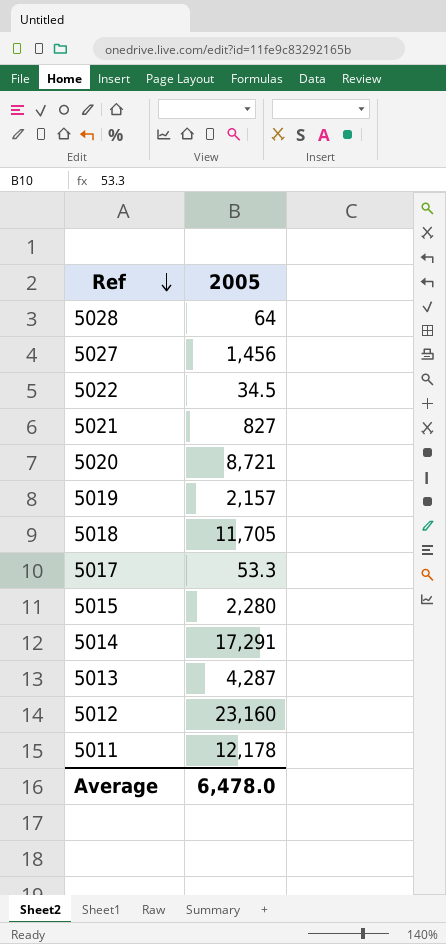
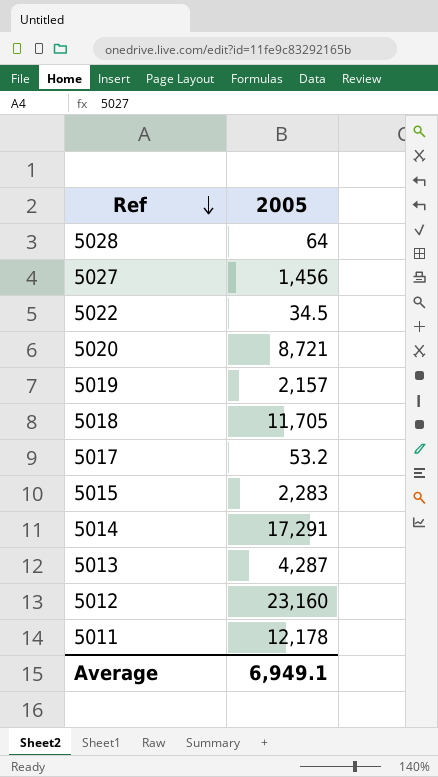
row 5021: 827 -> none
5017 | 2005: 53.3 -> 53.2
5015 | 2005: 2,280 -> 2,283
Average | 2005: 6,478.0 -> 6,949.1

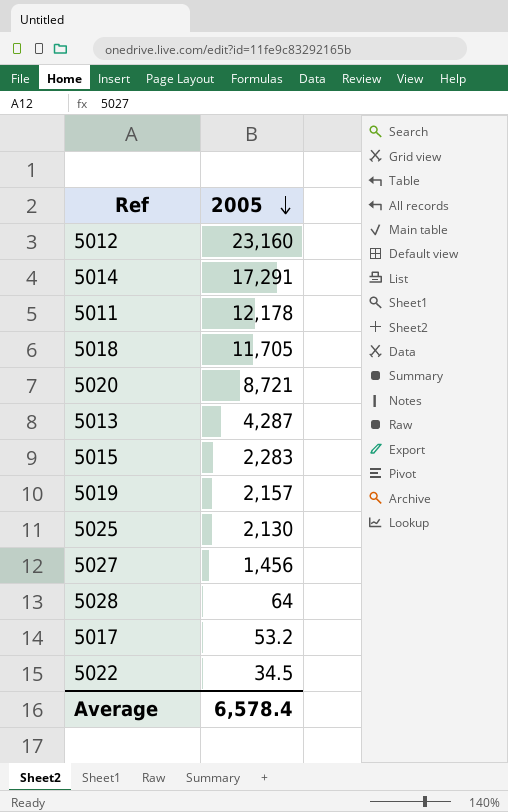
row order: Ref descending -> 2005 descending
row 5025: none -> 2,130
Average | 2005: 6,949.1 -> 6,578.4

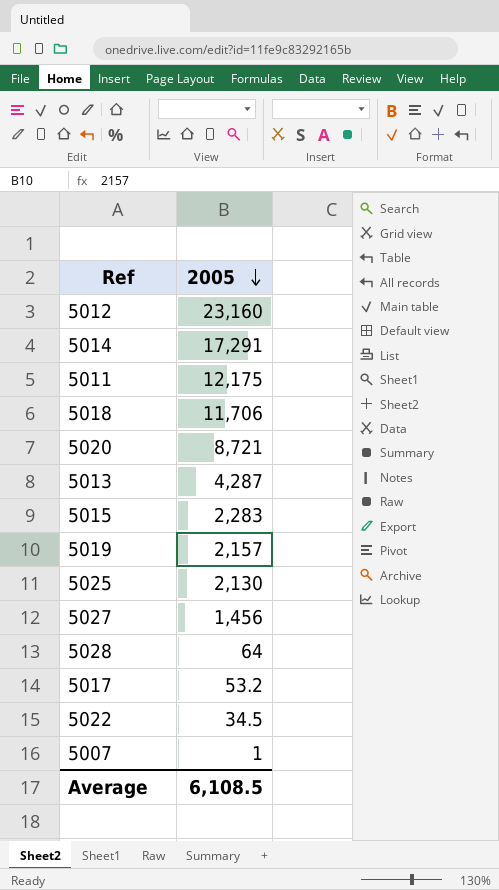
5011 | 2005: 12,178 -> 12,175
5018 | 2005: 11,705 -> 11,706
row 5007: none -> 1
Average | 2005: 6,578.4 -> 6,108.5

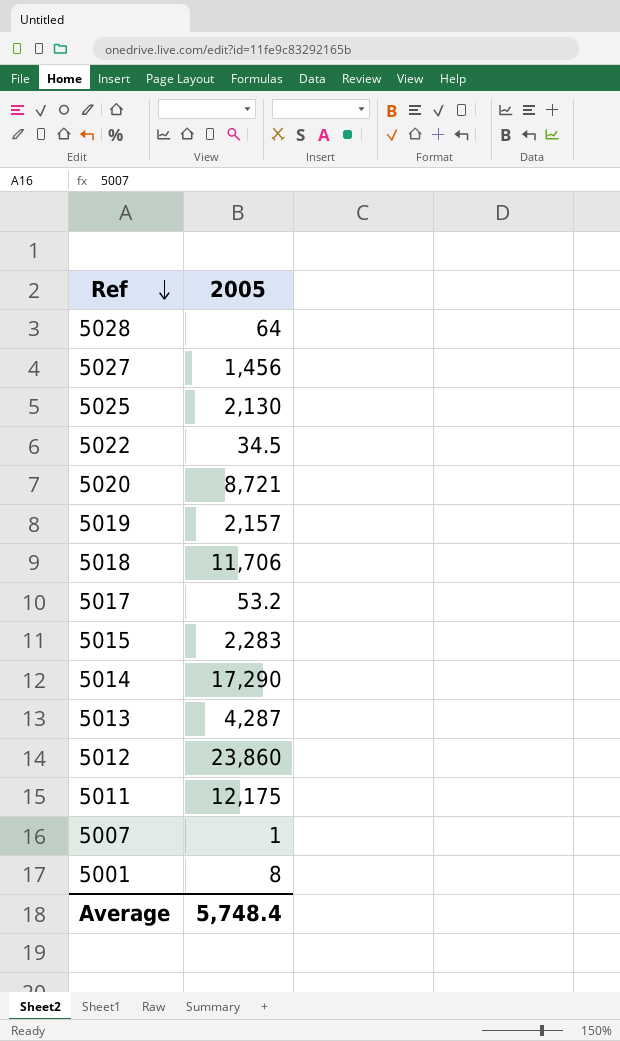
row order: 2005 descending -> Ref descending
5014 | 2005: 17,291 -> 17,290
5012 | 2005: 23,160 -> 23,860
row 5001: none -> 8
Average | 2005: 6,108.5 -> 5,748.4

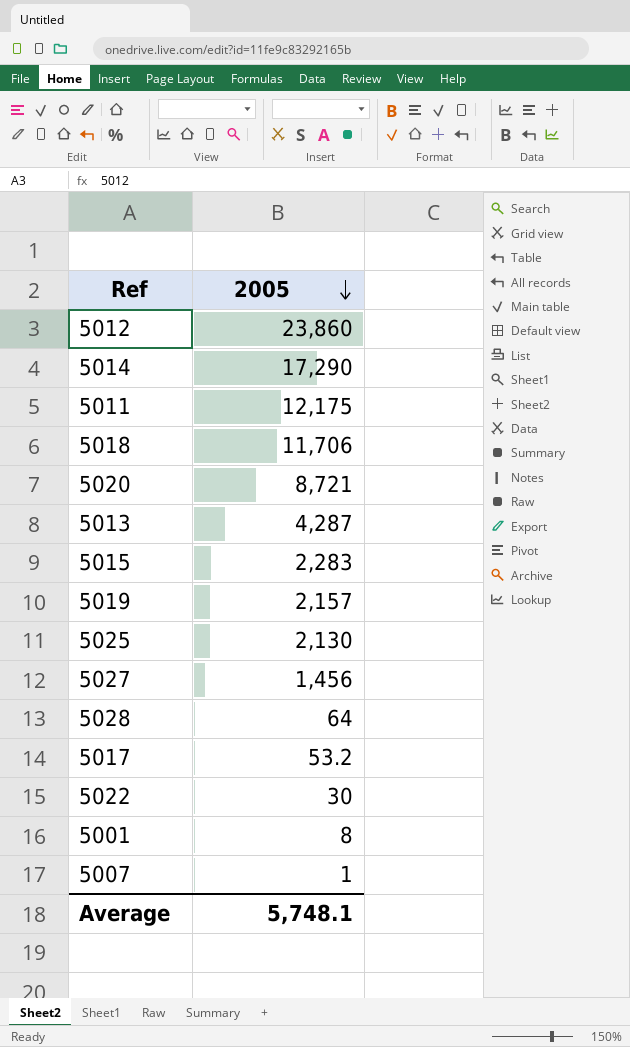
row order: Ref descending -> 2005 descending
5022 | 2005: 34.5 -> 30
Average | 2005: 5,748.4 -> 5,748.1

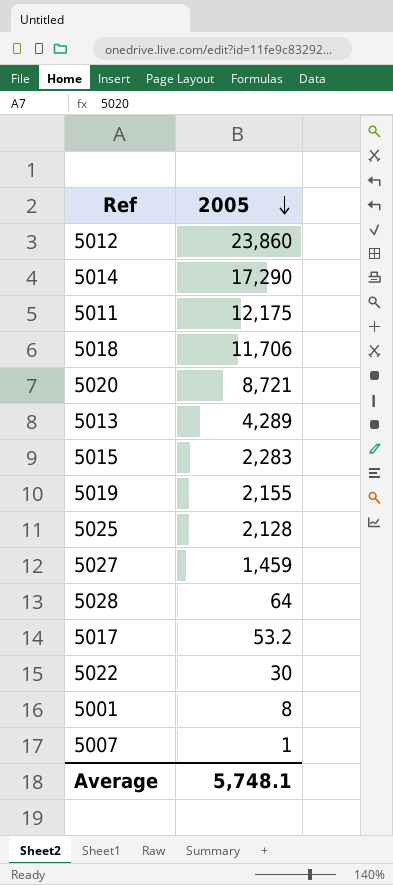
5013 | 2005: 4,287 -> 4,289
5019 | 2005: 2,157 -> 2,155
5025 | 2005: 2,130 -> 2,128
5027 | 2005: 1,456 -> 1,459

